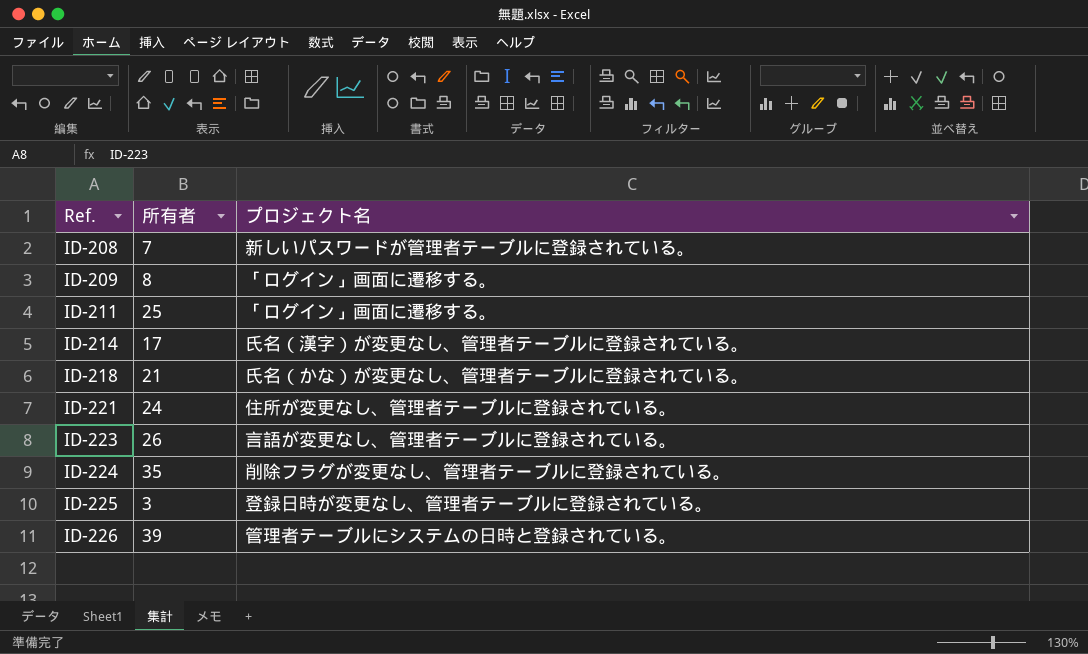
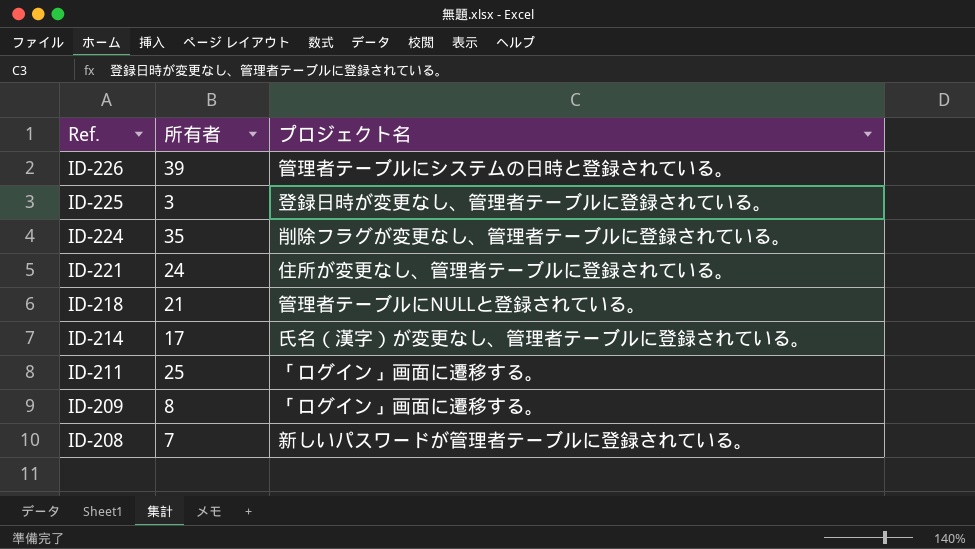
row order: Ref. ascending -> Ref. descending
row ID-223: 26 | 言語が変更なし、管理者テーブルに登録されている。 -> none
ID-218 | プロジェクト名: 氏名（かな）が変更なし、管理者テーブルに登録されている。 -> 管理者テーブルにNULLと登録されている。

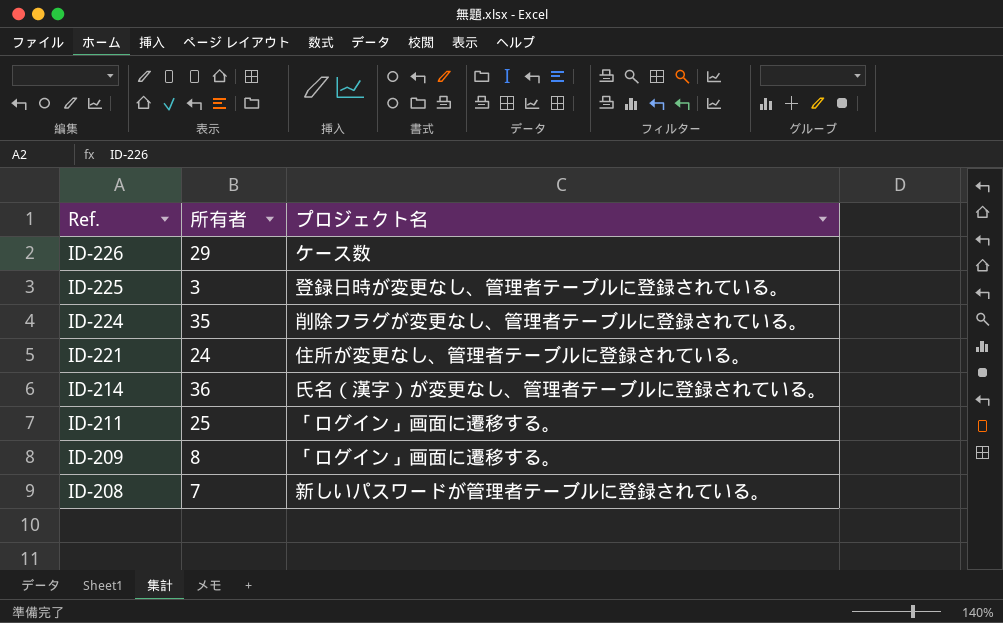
row ID-218: 21 | 管理者テーブルにNULLと登録されている。 -> none
ID-226 | 所有者: 39 -> 29
ID-226 | プロジェクト名: 管理者テーブルにシステムの日時と登録されている。 -> ケース数
ID-214 | 所有者: 17 -> 36

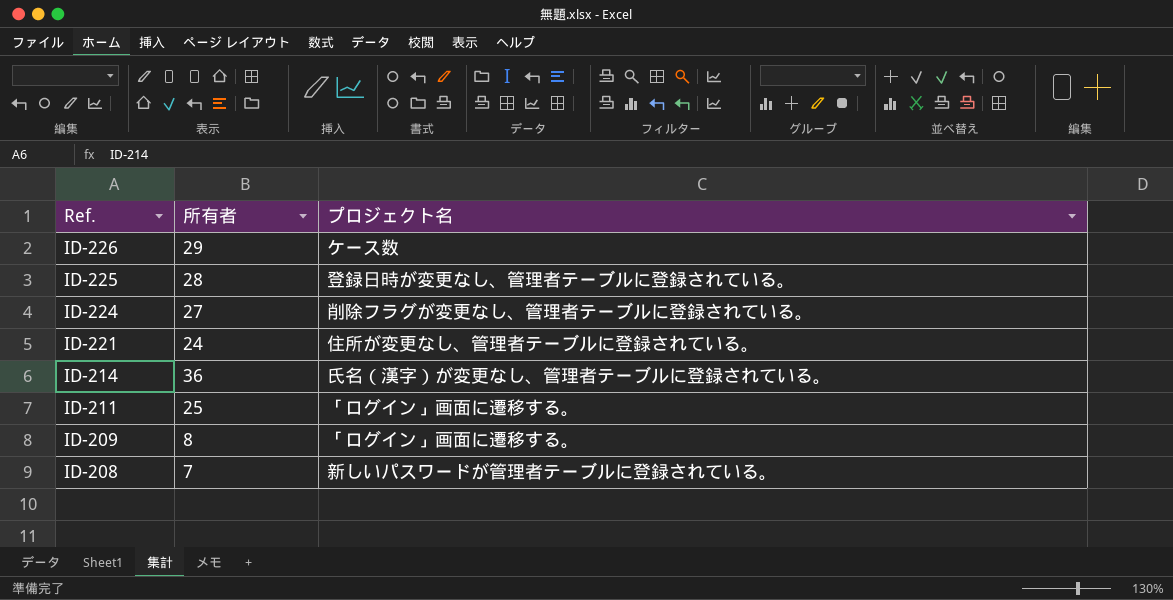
ID-225 | 所有者: 3 -> 28
ID-224 | 所有者: 35 -> 27

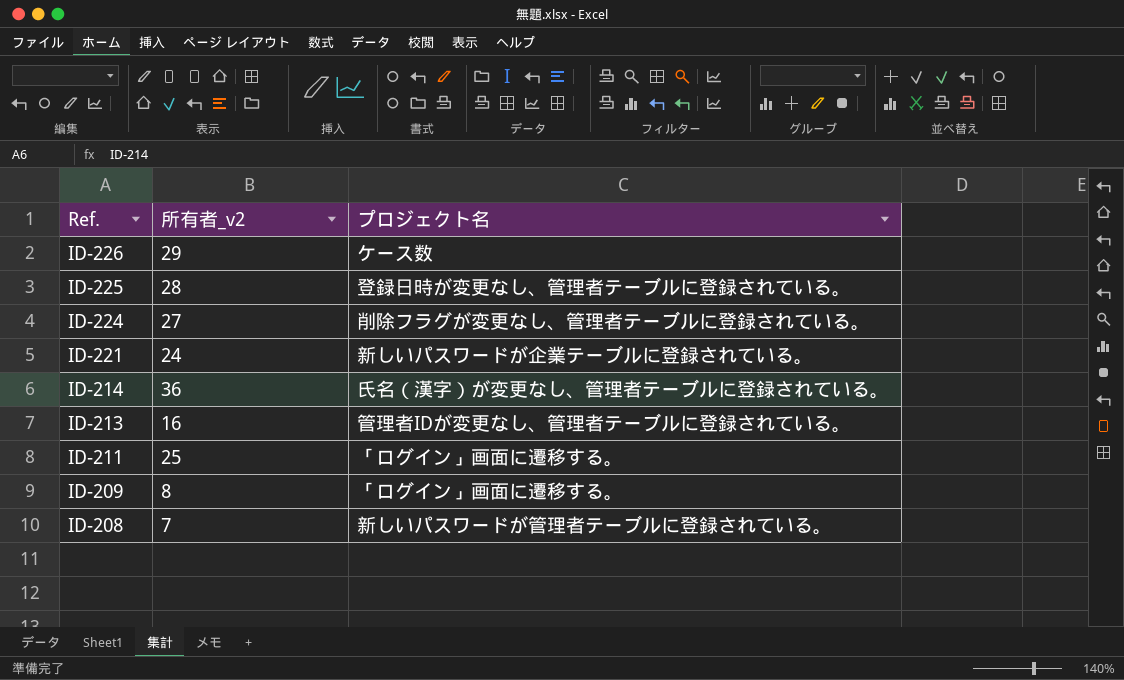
column name: 所有者 -> 所有者_v2
ID-221 | プロジェクト名: 住所が変更なし、管理者テーブルに登録されている。 -> 新しいパスワードが企業テーブルに登録されている。
row ID-213: none -> 16 | 管理者IDが変更なし、管理者テーブルに登録されている。

